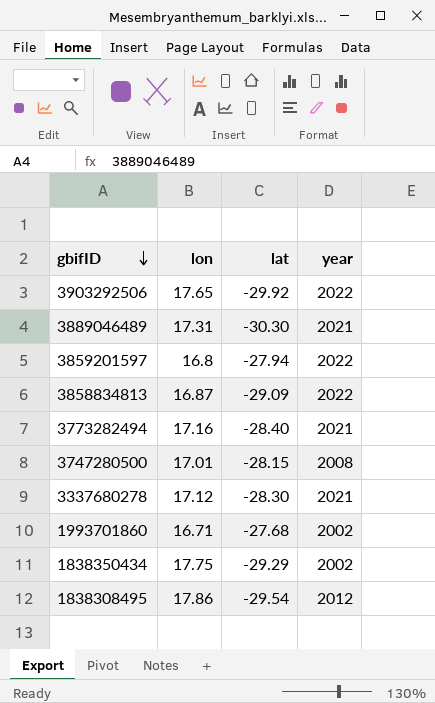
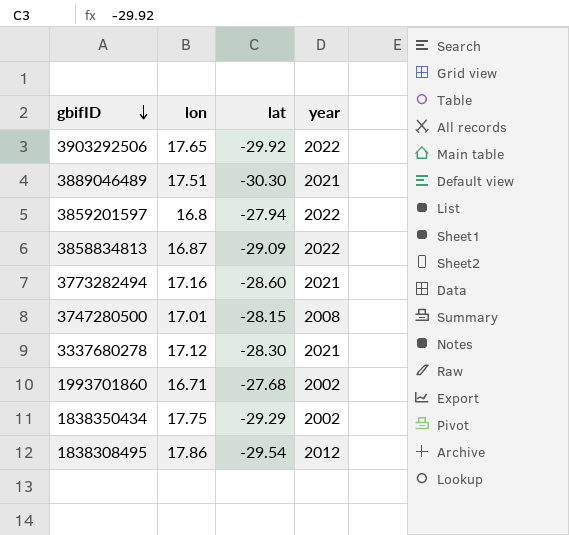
3889046489 | lon: 17.31 -> 17.51
3773282494 | lat: -28.40 -> -28.60

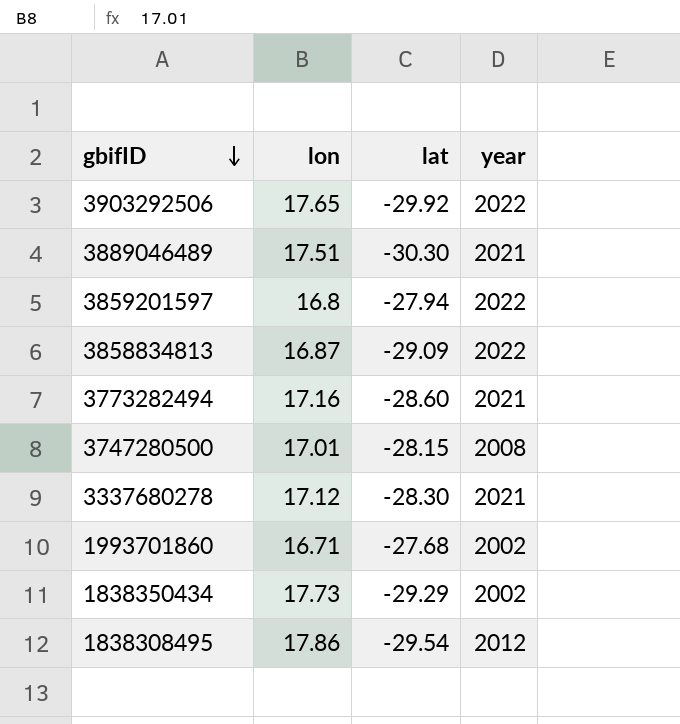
1838350434 | lon: 17.75 -> 17.73

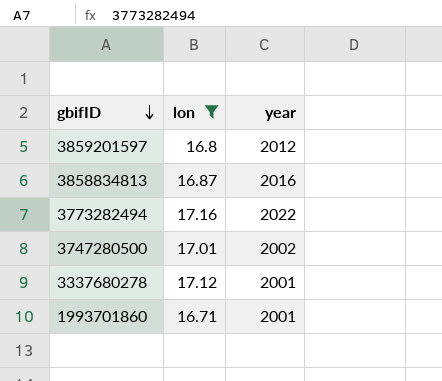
filter: none -> lon <= 17.16
column lat | position: 3 -> none
3859201597 | year: 2022 -> 2012
3858834813 | year: 2022 -> 2016
3773282494 | year: 2021 -> 2022
3747280500 | year: 2008 -> 2002
3337680278 | year: 2021 -> 2001
1993701860 | year: 2002 -> 2001

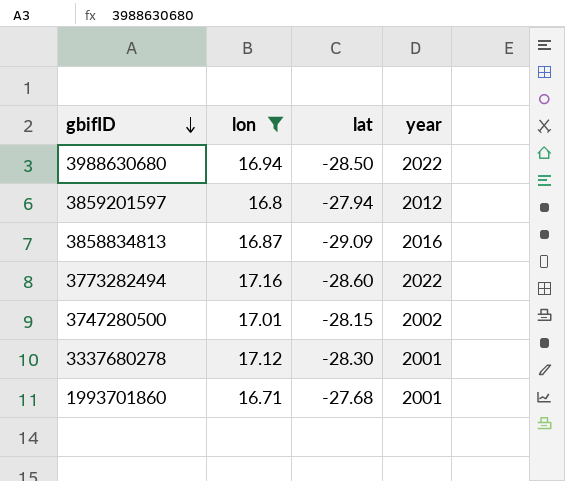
column lat | position: none -> 3
row 3988630680: none -> 16.94 | -28.50 | 2022

